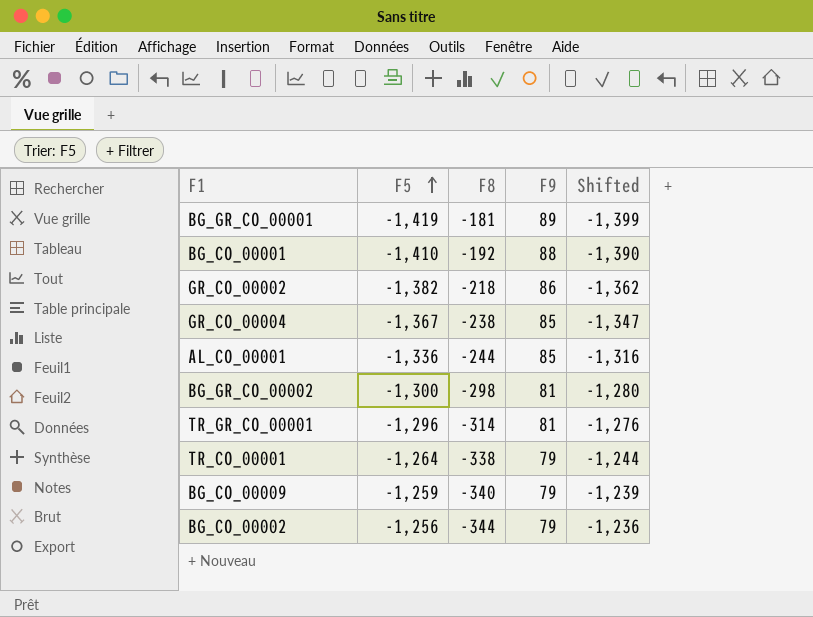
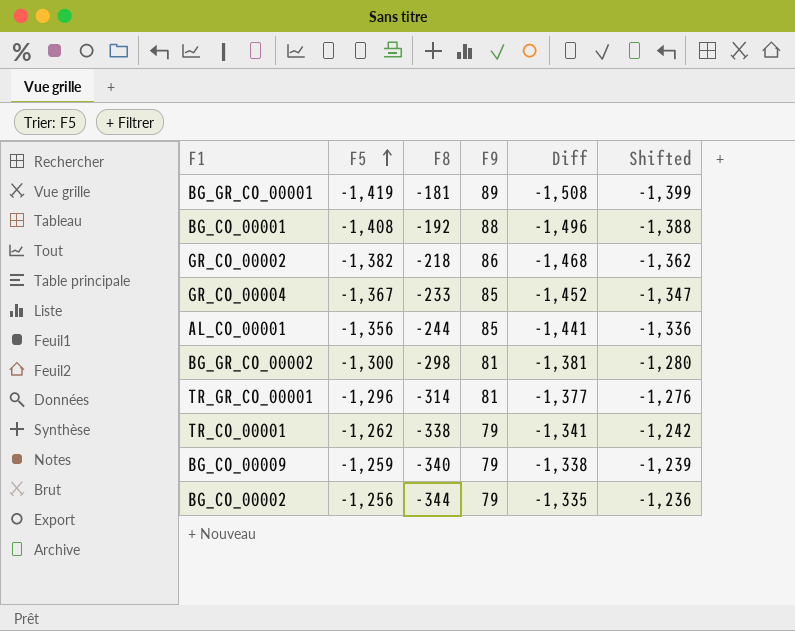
column Diff | formula: none -> [F5] - [F9]
BG_CO_00001 | F5: -1,410 -> -1,408
BG_CO_00001 | Shifted: -1,390 -> -1,388
GR_CO_00004 | F8: -238 -> -233
AL_CO_00001 | F5: -1,336 -> -1,356
AL_CO_00001 | Shifted: -1,316 -> -1,336
TR_CO_00001 | F5: -1,264 -> -1,262
TR_CO_00001 | Shifted: -1,244 -> -1,242

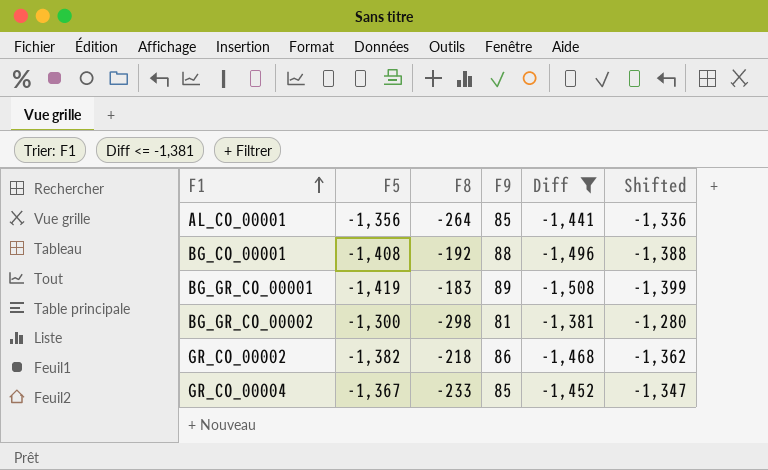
filter: none -> Diff <= -1,381
row order: F5 ascending -> F1 ascending
AL_CO_00001 | F8: -244 -> -264
BG_GR_CO_00001 | F8: -181 -> -183

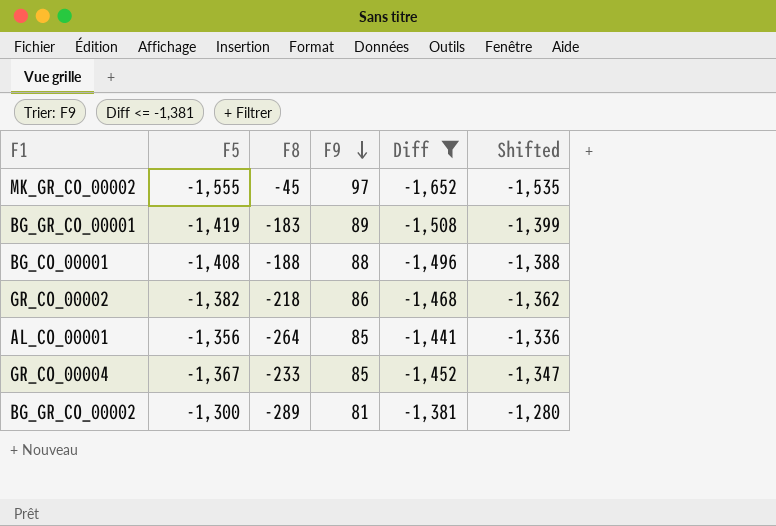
row order: F1 ascending -> F9 descending
row MK_GR_CO_00002: none -> -1,555 | -45 | 97 | -1,652 | -1,535
BG_CO_00001 | F8: -192 -> -188
BG_GR_CO_00002 | F8: -298 -> -289

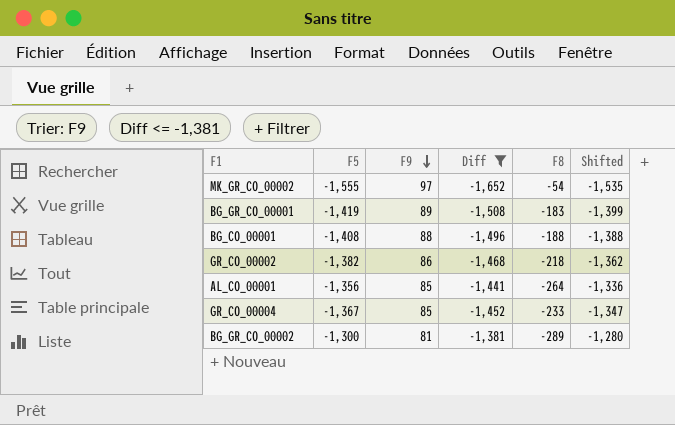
column F8 | position: 3 -> 5
MK_GR_CO_00002 | F8: -45 -> -54

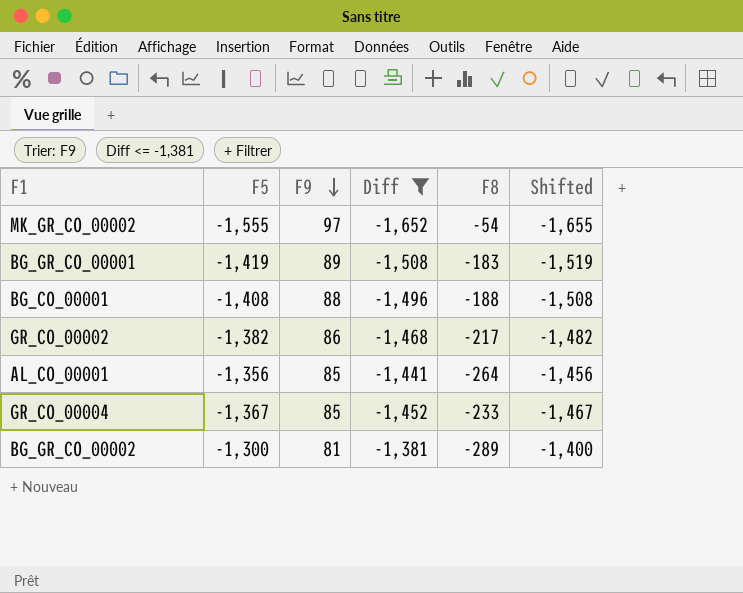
column Shifted | formula: [F5] + 20 -> [F5] - 100
GR_CO_00002 | F8: -218 -> -217

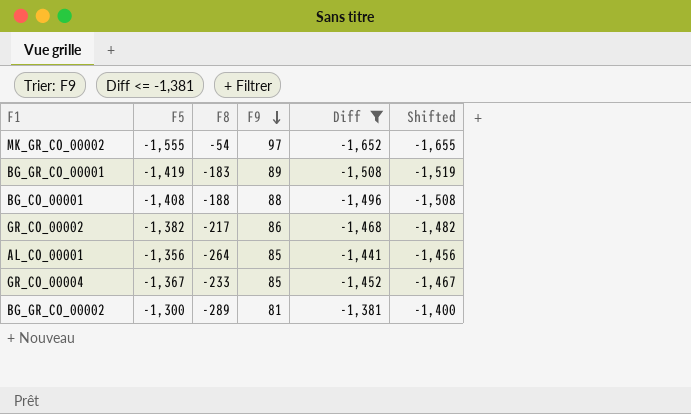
column F8 | position: 5 -> 3

